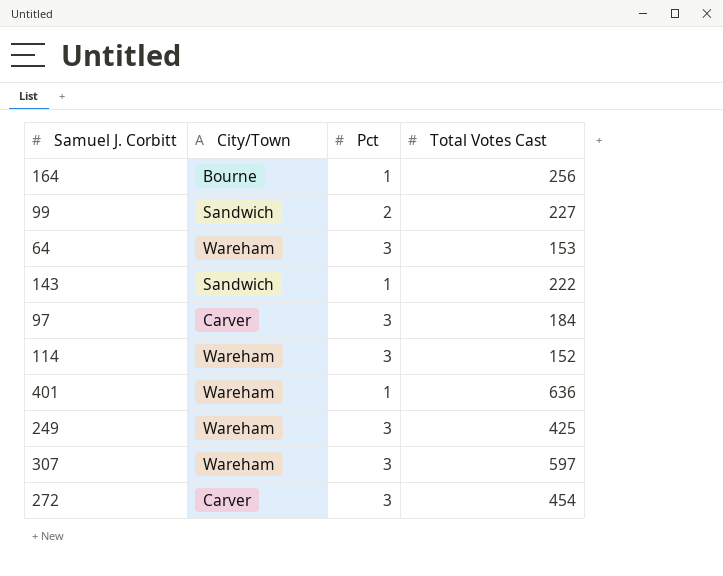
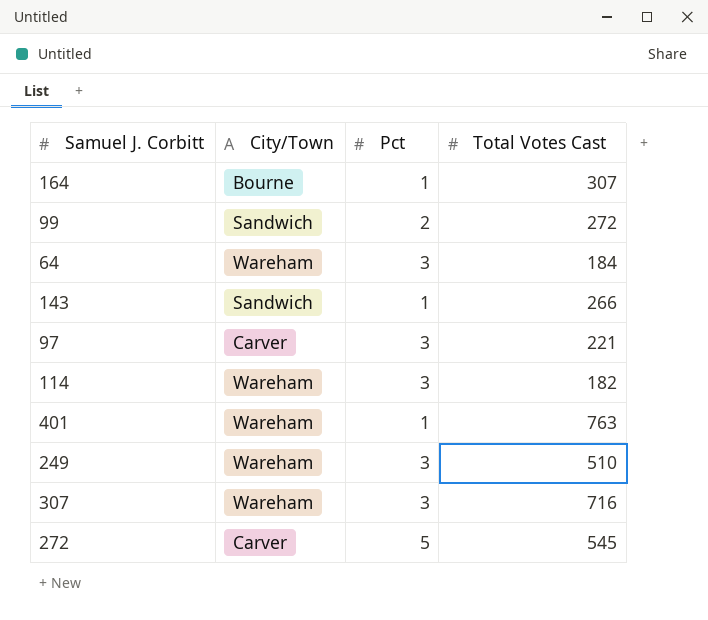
164 | Total Votes Cast: 256 -> 307
99 | Total Votes Cast: 227 -> 272
64 | Total Votes Cast: 153 -> 184
143 | Total Votes Cast: 222 -> 266
97 | Total Votes Cast: 184 -> 221
114 | Total Votes Cast: 152 -> 182
401 | Total Votes Cast: 636 -> 763
249 | Total Votes Cast: 425 -> 510
307 | Total Votes Cast: 597 -> 716
272 | Pct: 3 -> 5
272 | Total Votes Cast: 454 -> 545

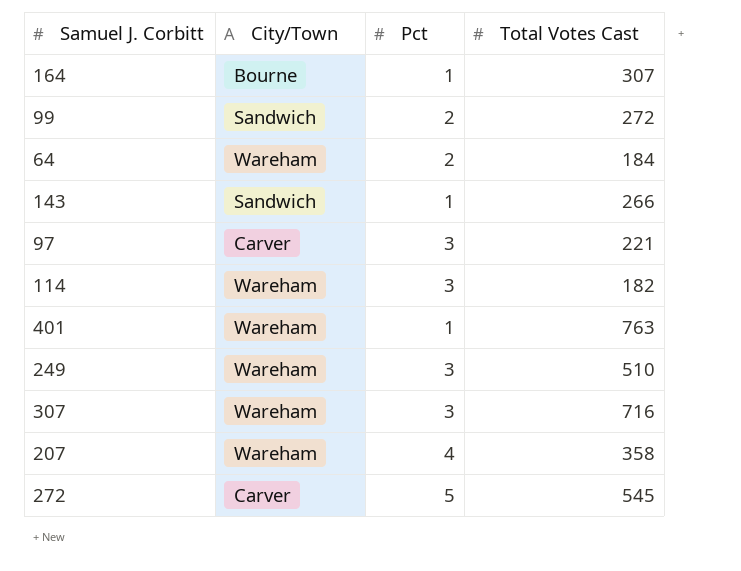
64 | Pct: 3 -> 2
row 207: none -> Wareham | 4 | 358

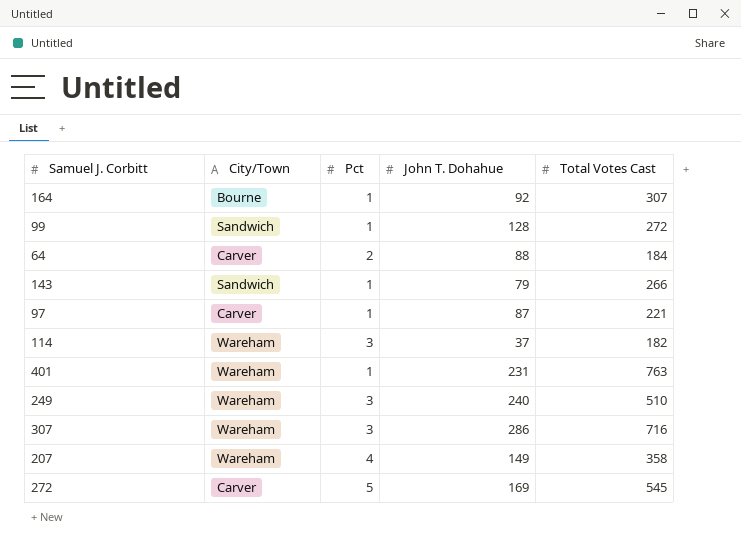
column John T. Dohahue | position: none -> 4
99 | Pct: 2 -> 1
64 | City/Town: Wareham -> Carver
97 | Pct: 3 -> 1

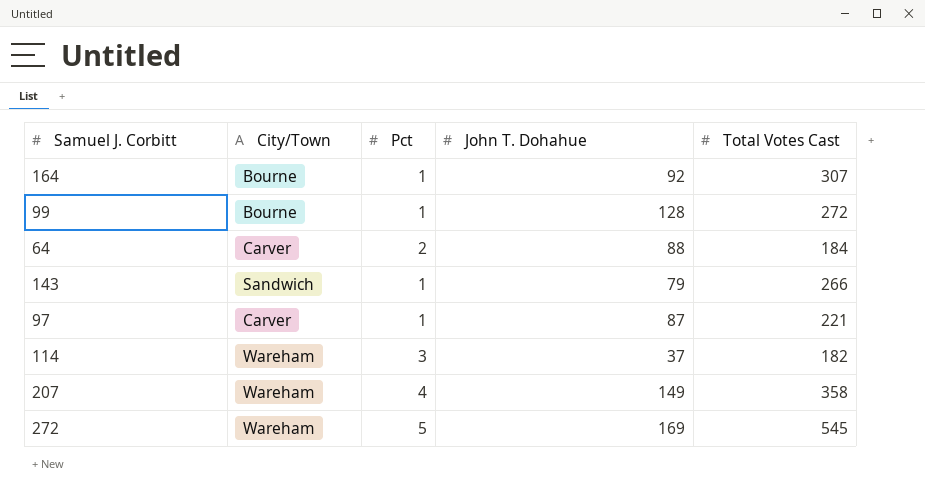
row 401: Wareham | 1 | 231 | 763 -> none
row 249: Wareham | 3 | 240 | 510 -> none
row 307: Wareham | 3 | 286 | 716 -> none
99 | City/Town: Sandwich -> Bourne
272 | City/Town: Carver -> Wareham

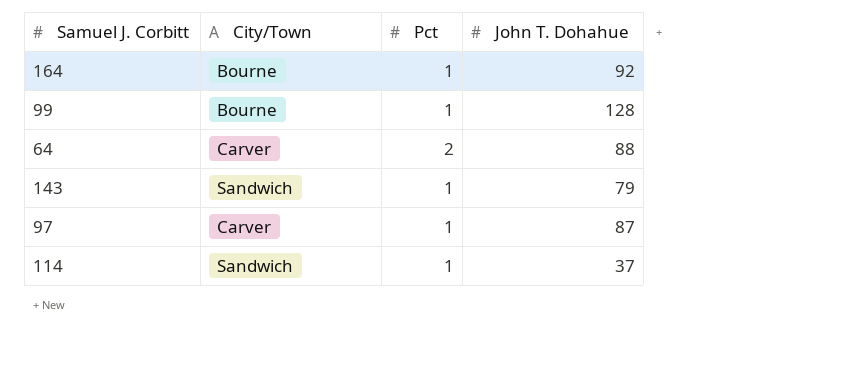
column Total Votes Cast | position: 5 -> none
row 207: Wareham | 4 | 149 | 358 -> none
row 272: Wareham | 5 | 169 | 545 -> none
114 | City/Town: Wareham -> Sandwich
114 | Pct: 3 -> 1

